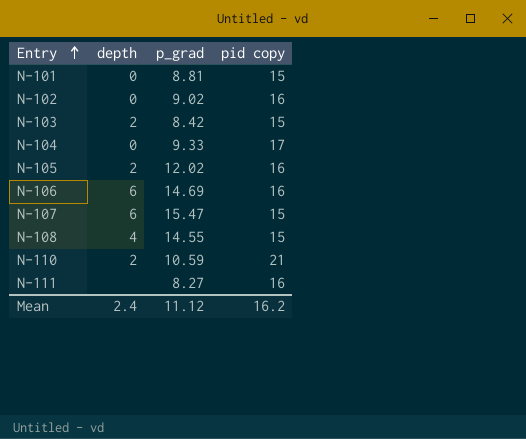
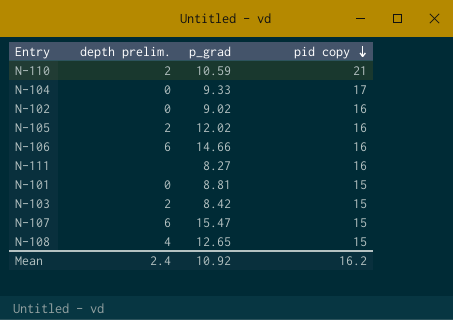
row order: Entry ascending -> pid copy descending
column name: depth -> depth prelim.
N-106 | p_grad: 14.69 -> 14.66
N-108 | p_grad: 14.55 -> 12.65
Mean | p_grad: 11.12 -> 10.92

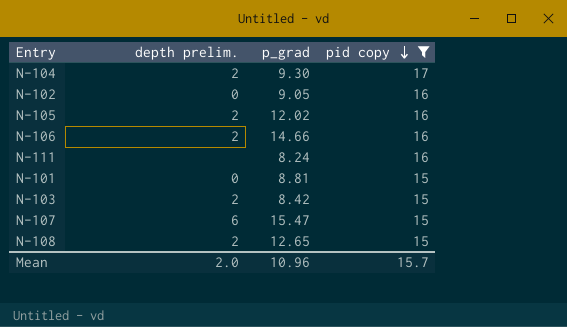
filter: none -> pid copy != 21
N-104 | depth prelim.: 0 -> 2
N-104 | p_grad: 9.33 -> 9.30
N-102 | p_grad: 9.02 -> 9.05
N-106 | depth prelim.: 6 -> 2
N-111 | p_grad: 8.27 -> 8.24
N-108 | depth prelim.: 4 -> 2
Mean | depth prelim.: 2.4 -> 2.0
Mean | p_grad: 10.92 -> 10.96
Mean | pid copy: 16.2 -> 15.7

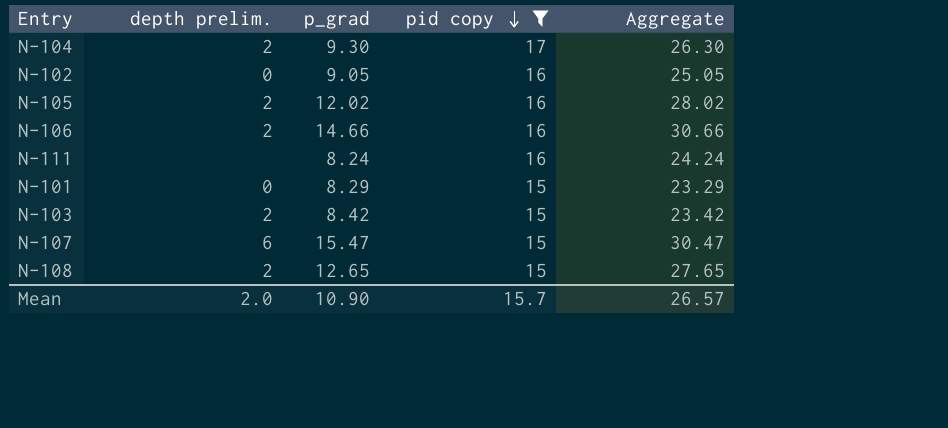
column Aggregate | formula: none -> [p_grad] + [pid copy]
N-101 | p_grad: 8.81 -> 8.29
Mean | p_grad: 10.96 -> 10.90

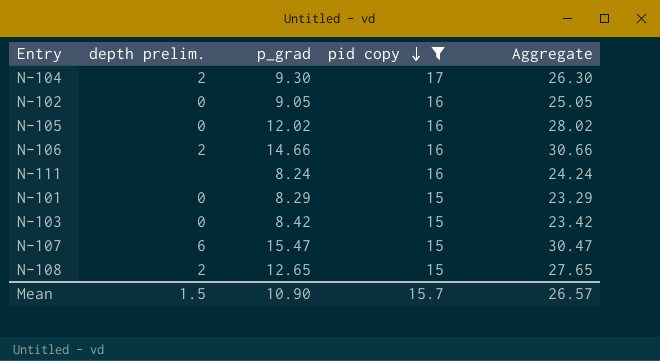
N-105 | depth prelim.: 2 -> 0
N-103 | depth prelim.: 2 -> 0
Mean | depth prelim.: 2.0 -> 1.5

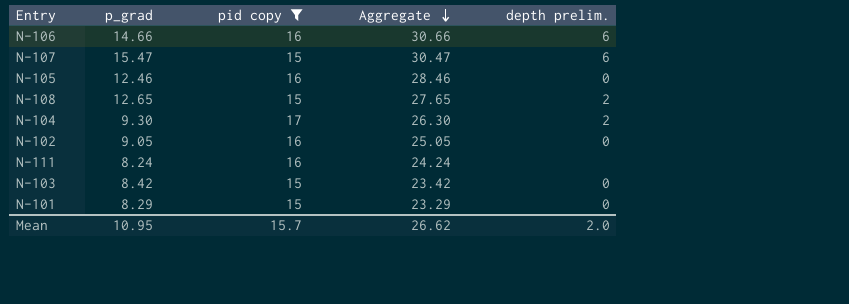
row order: pid copy descending -> Aggregate descending
column depth prelim. | position: 2 -> 5
N-106 | depth prelim.: 2 -> 6
N-105 | p_grad: 12.02 -> 12.46
N-105 | Aggregate: 28.02 -> 28.46
Mean | p_grad: 10.90 -> 10.95
Mean | Aggregate: 26.57 -> 26.62
Mean | depth prelim.: 1.5 -> 2.0

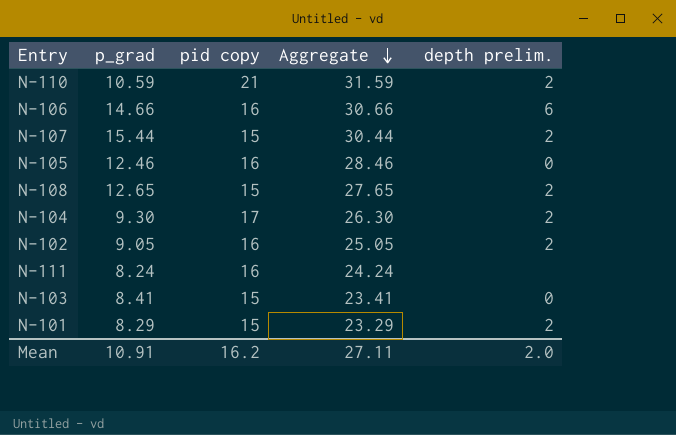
filter: pid copy != 21 -> none
N-107 | p_grad: 15.47 -> 15.44
N-107 | Aggregate: 30.47 -> 30.44
N-107 | depth prelim.: 6 -> 2
N-102 | depth prelim.: 0 -> 2
N-103 | p_grad: 8.42 -> 8.41
N-103 | Aggregate: 23.42 -> 23.41
N-101 | depth prelim.: 0 -> 2
Mean | p_grad: 10.95 -> 10.91
Mean | pid copy: 15.7 -> 16.2
Mean | Aggregate: 26.62 -> 27.11

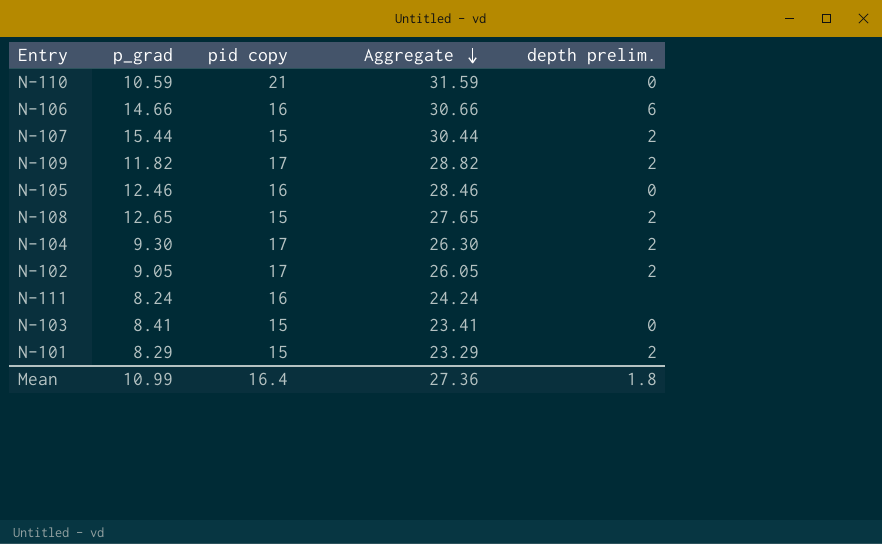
N-110 | depth prelim.: 2 -> 0
row N-109: none -> 11.82 | 17 | 28.82 | 2
N-102 | pid copy: 16 -> 17
N-102 | Aggregate: 25.05 -> 26.05
Mean | p_grad: 10.91 -> 10.99
Mean | pid copy: 16.2 -> 16.4
Mean | Aggregate: 27.11 -> 27.36
Mean | depth prelim.: 2.0 -> 1.8

